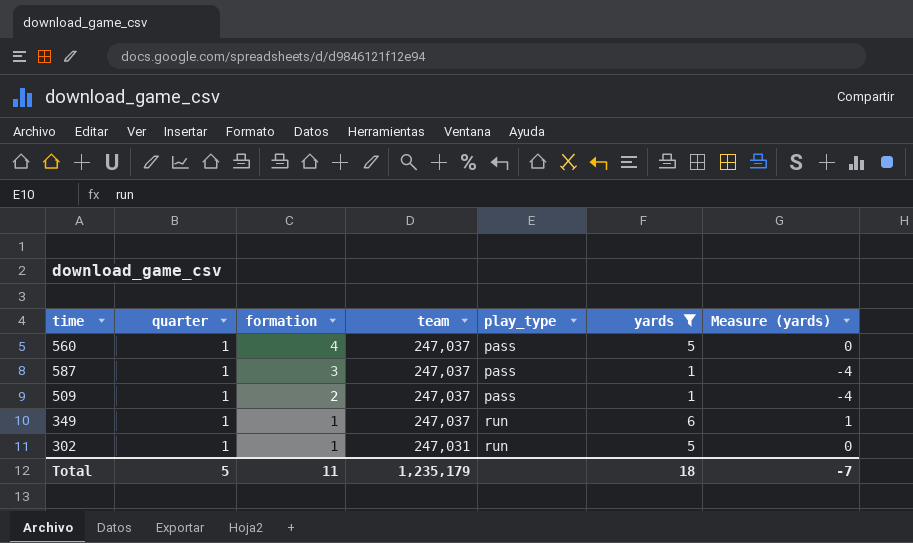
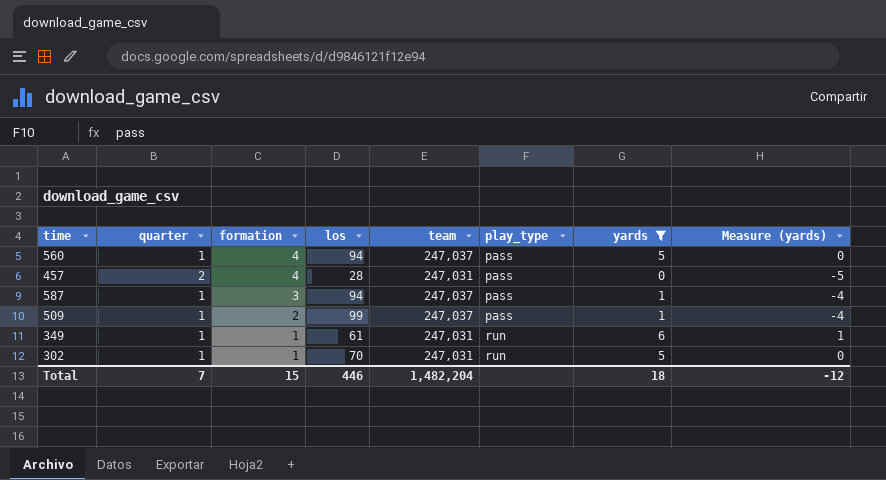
column los | position: none -> 4
row 457: none -> 2 | 4 | 28 | 247,031 | pass | 0 | -5
349 | team: 247,037 -> 247,031
Total | quarter: 5 -> 7
Total | formation: 11 -> 15
Total | team: 1,235,179 -> 1,482,204
Total | Measure (yards): -7 -> -12

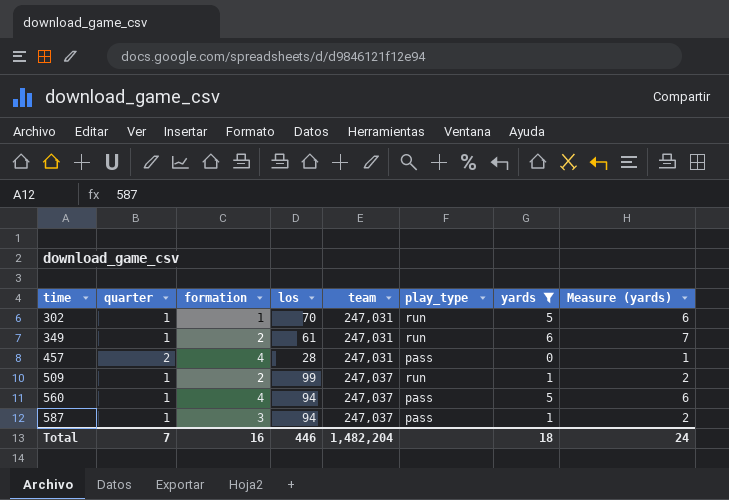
row order: formation descending -> time ascending
column Measure (yards) | formula: [yards] - 5 -> [yards] + 1
349 | formation: 1 -> 2
509 | play_type: pass -> run
Total | formation: 15 -> 16
Total | Measure (yards): -12 -> 24

